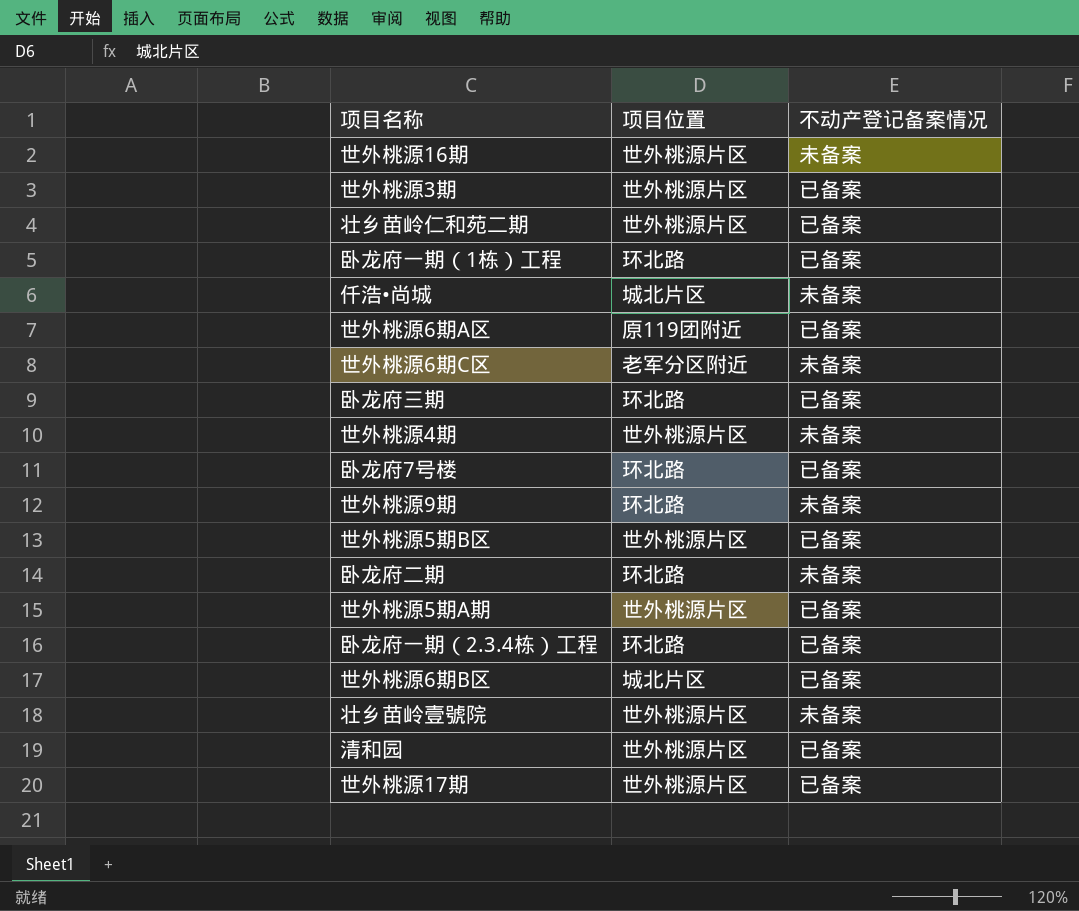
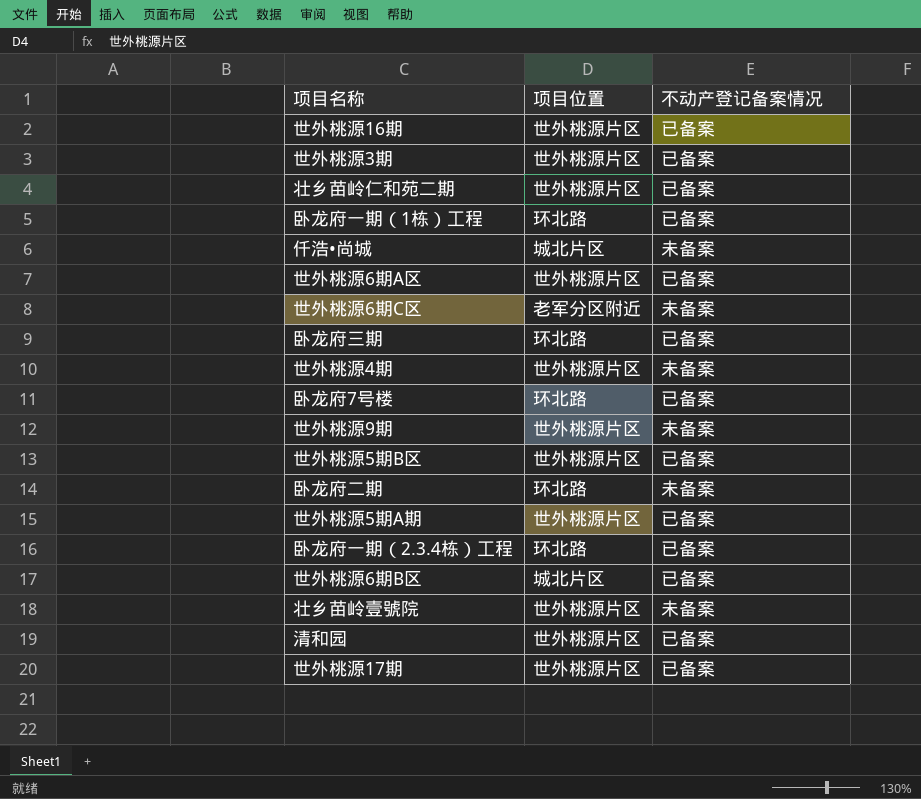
世外桃源16期 | 不动产登记备案情况: 未备案 -> 已备案
世外桃源6期A区 | 项目位置: 原119团附近 -> 世外桃源片区
世外桃源9期 | 项目位置: 环北路 -> 世外桃源片区

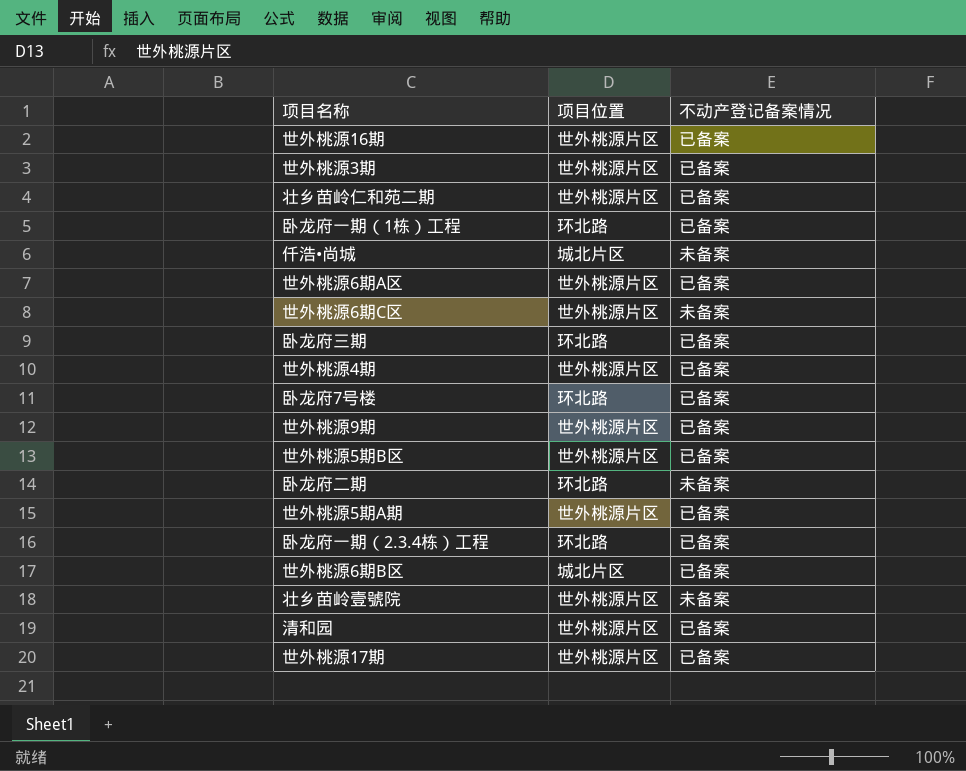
世外桃源6期C区 | 项目位置: 老军分区附近 -> 世外桃源片区
世外桃源4期 | 不动产登记备案情况: 未备案 -> 已备案
世外桃源9期 | 不动产登记备案情况: 未备案 -> 已备案

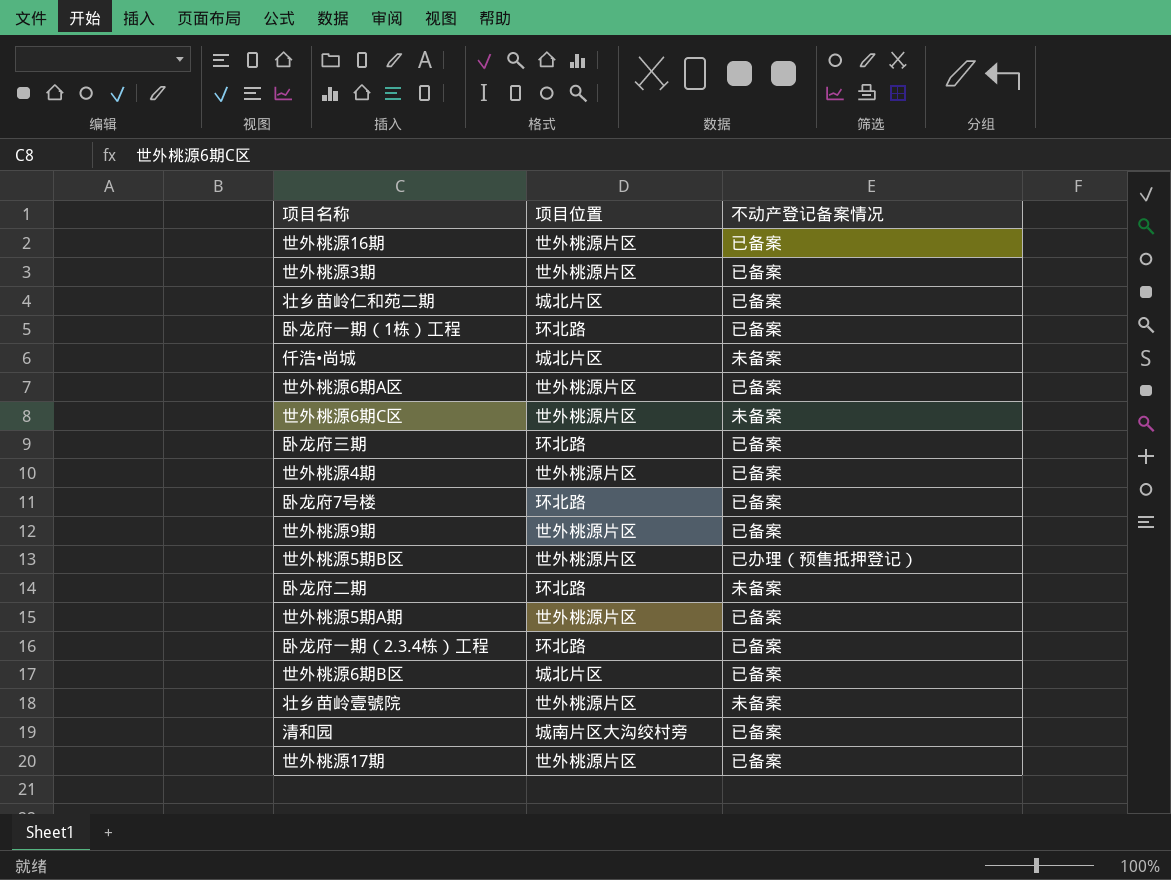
壮乡苗岭仁和苑二期 | 项目位置: 世外桃源片区 -> 城北片区
世外桃源5期B区 | 不动产登记备案情况: 已备案 -> 已办理（预售抵押登记）
清和园 | 项目位置: 世外桃源片区 -> 城南片区大沟绞村旁

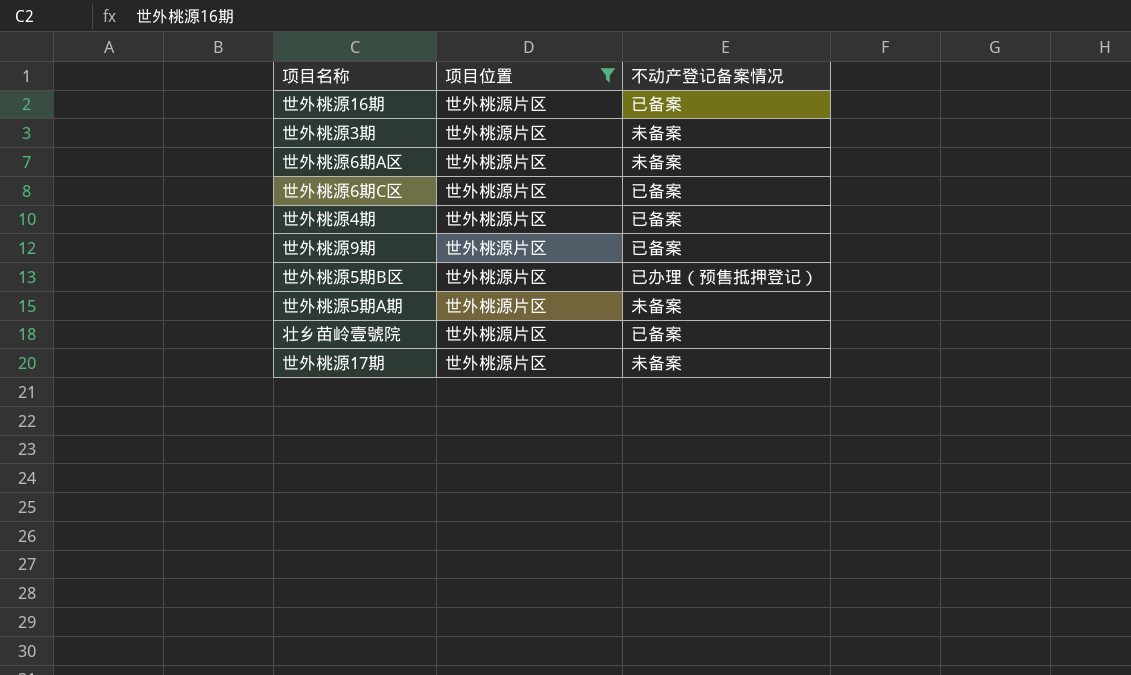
filter: none -> 项目位置 = 世外桃源片区
世外桃源3期 | 不动产登记备案情况: 已备案 -> 未备案
世外桃源6期A区 | 不动产登记备案情况: 已备案 -> 未备案
世外桃源6期C区 | 不动产登记备案情况: 未备案 -> 已备案
世外桃源5期A期 | 不动产登记备案情况: 已备案 -> 未备案
壮乡苗岭壹號院 | 不动产登记备案情况: 未备案 -> 已备案
世外桃源17期 | 不动产登记备案情况: 已备案 -> 未备案

